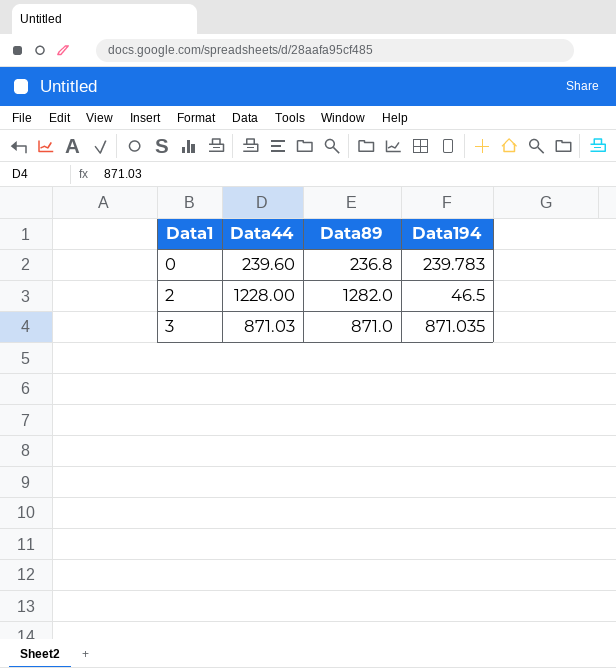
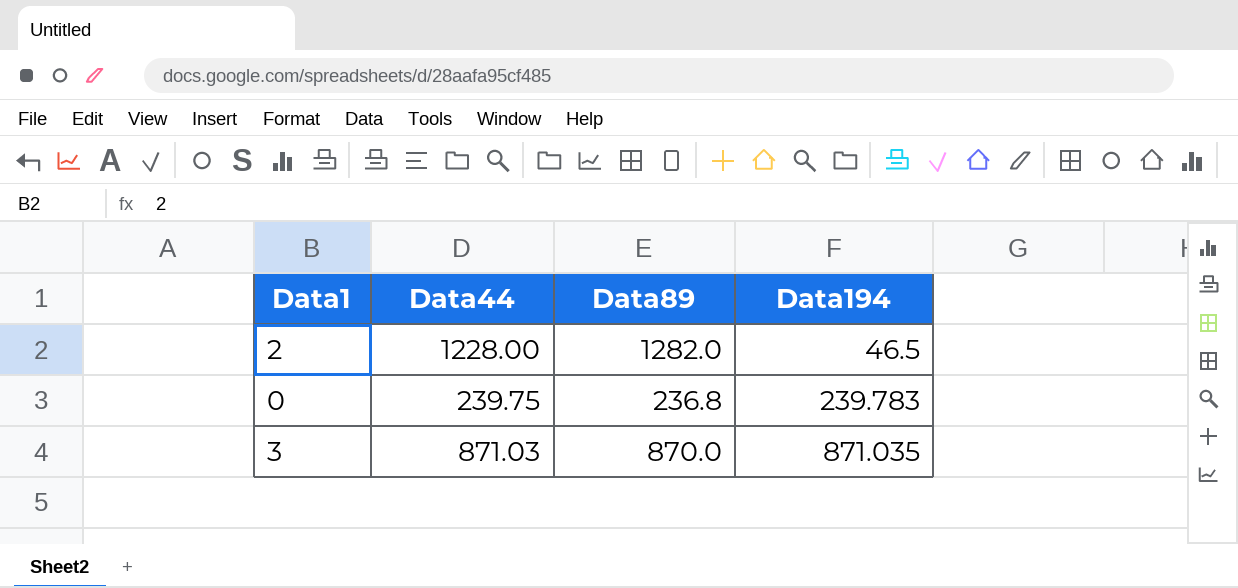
row order: Data1 ascending -> Data194 ascending
0 | Data44: 239.60 -> 239.75
3 | Data89: 871.0 -> 870.0

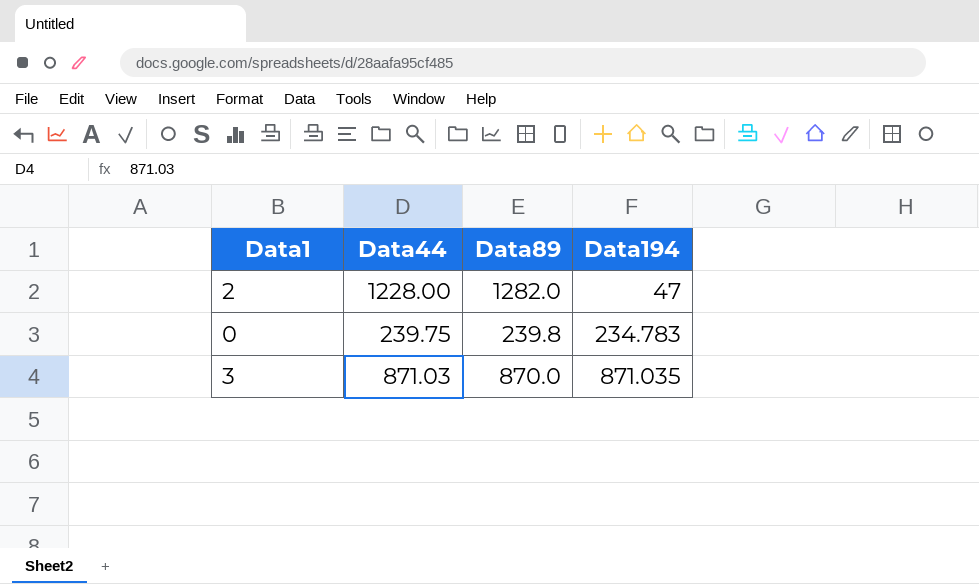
2 | Data194: 46.5 -> 47
0 | Data89: 236.8 -> 239.8
0 | Data194: 239.783 -> 234.783

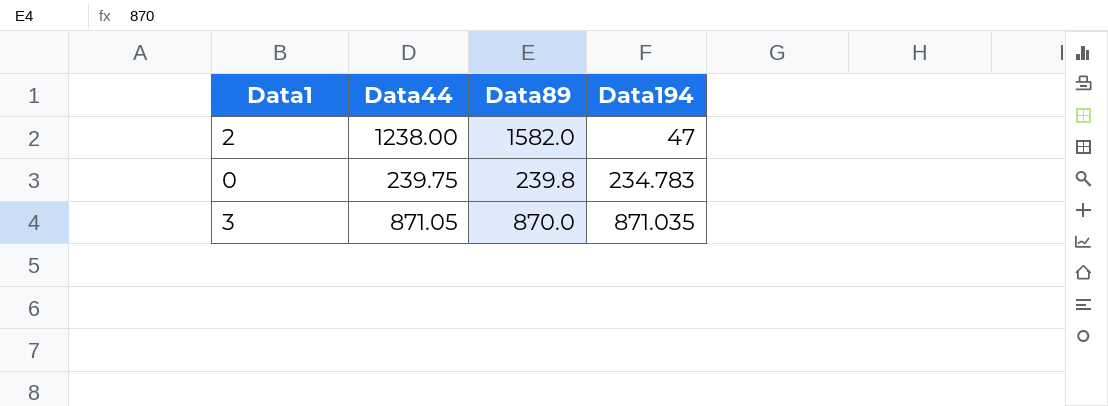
2 | Data44: 1228.00 -> 1238.00
2 | Data89: 1282.0 -> 1582.0
3 | Data44: 871.03 -> 871.05

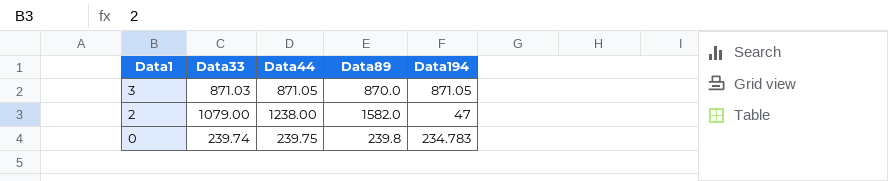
row order: Data194 ascending -> Data1 descending
column Data33 | position: none -> 2
3 | Data194: 871.035 -> 871.05

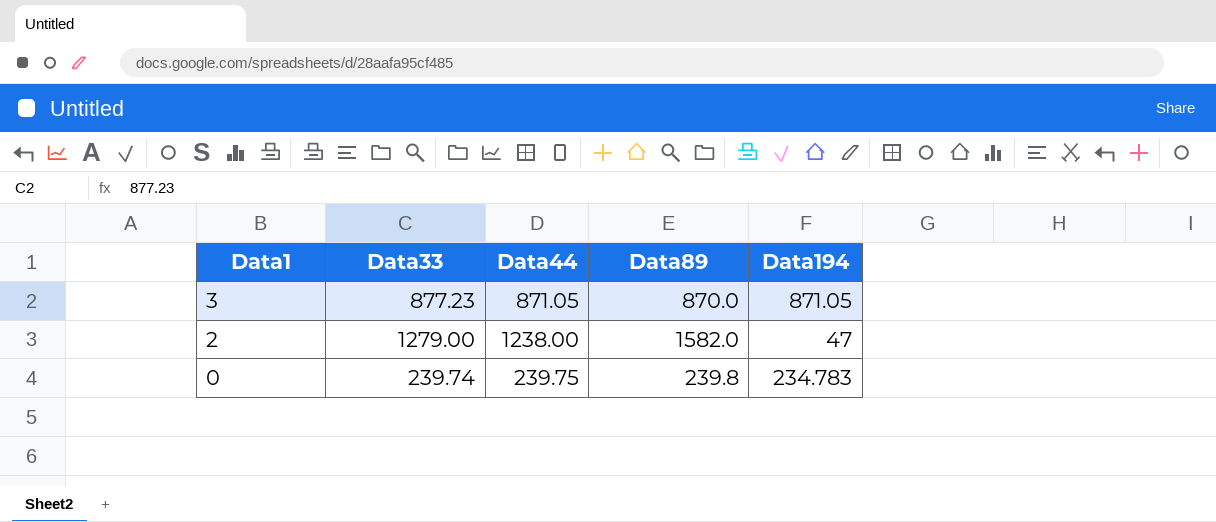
3 | Data33: 871.03 -> 877.23
2 | Data33: 1079.00 -> 1279.00

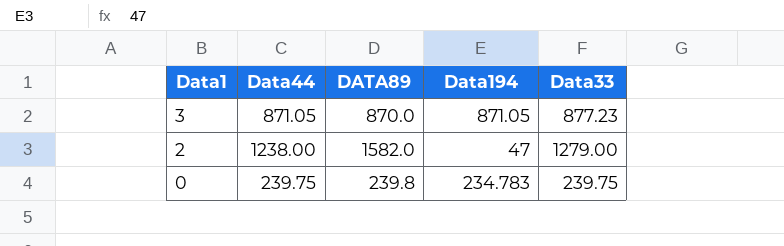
column name: Data89 -> DATA89
column Data33 | position: 2 -> 5
0 | Data33: 239.74 -> 239.75

